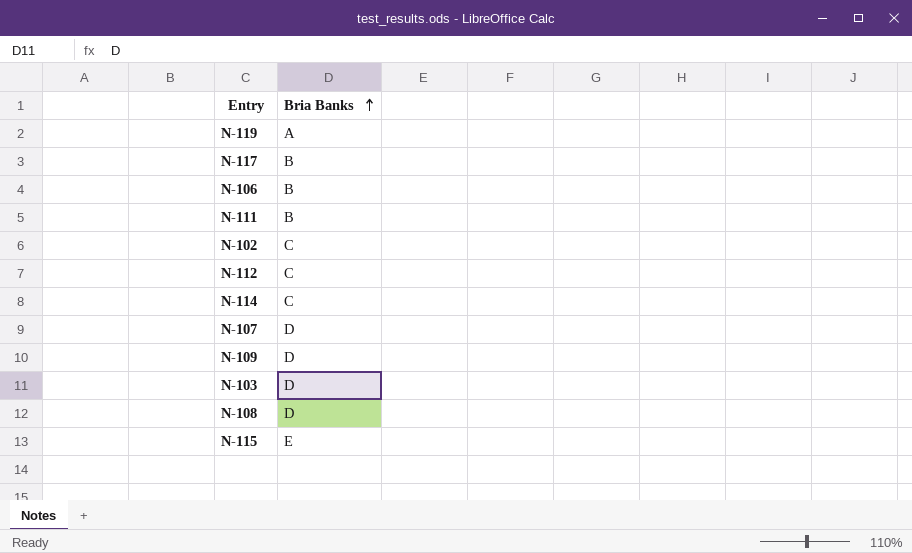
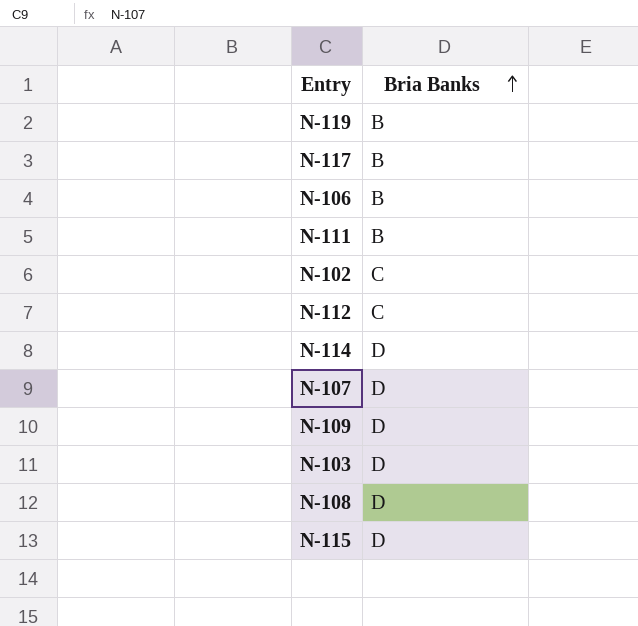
N-119 | Bria Banks: A -> B
N-114 | Bria Banks: C -> D
N-115 | Bria Banks: E -> D

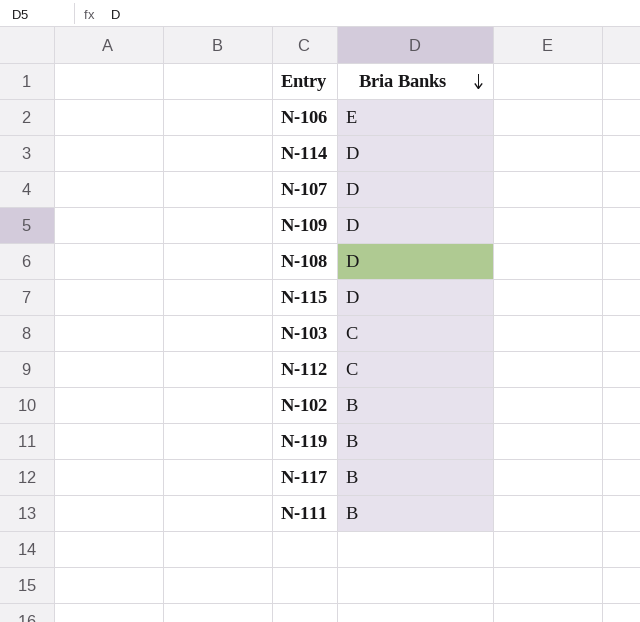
row order: Bria Banks ascending -> Bria Banks descending
N-106 | Bria Banks: B -> E
N-103 | Bria Banks: D -> C
N-102 | Bria Banks: C -> B

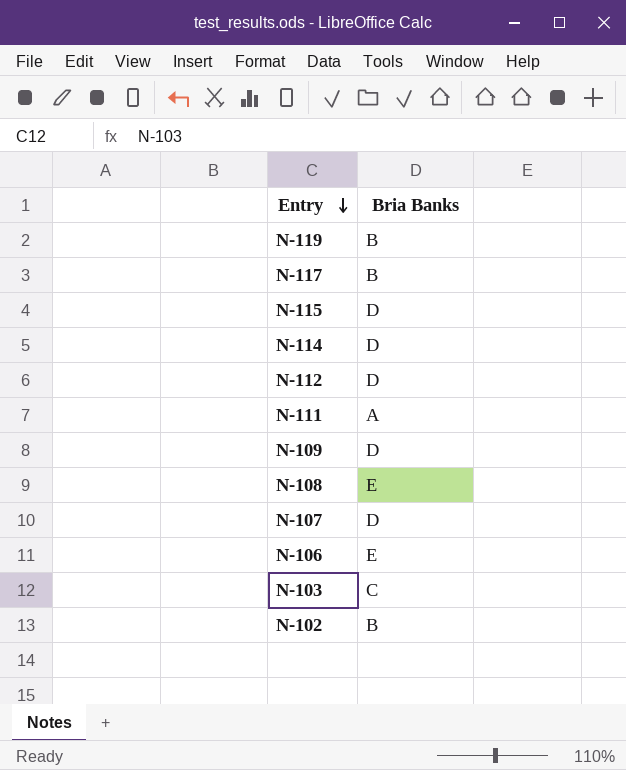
row order: Bria Banks descending -> Entry descending
N-112 | Bria Banks: C -> D
N-111 | Bria Banks: B -> A
N-108 | Bria Banks: D -> E

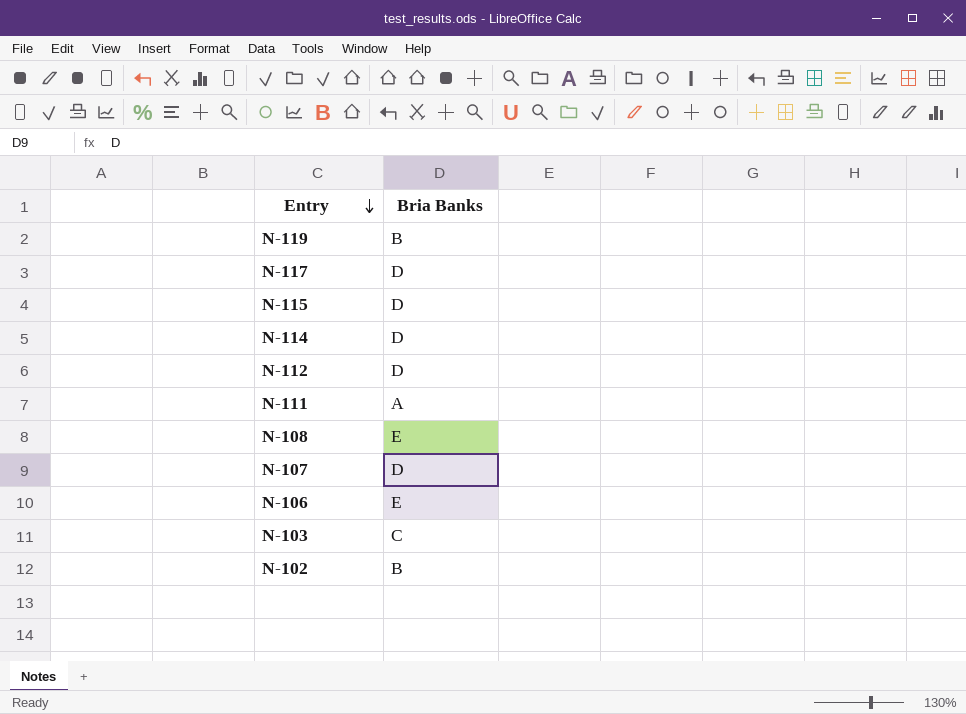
row N-109: D -> none
N-117 | Bria Banks: B -> D

